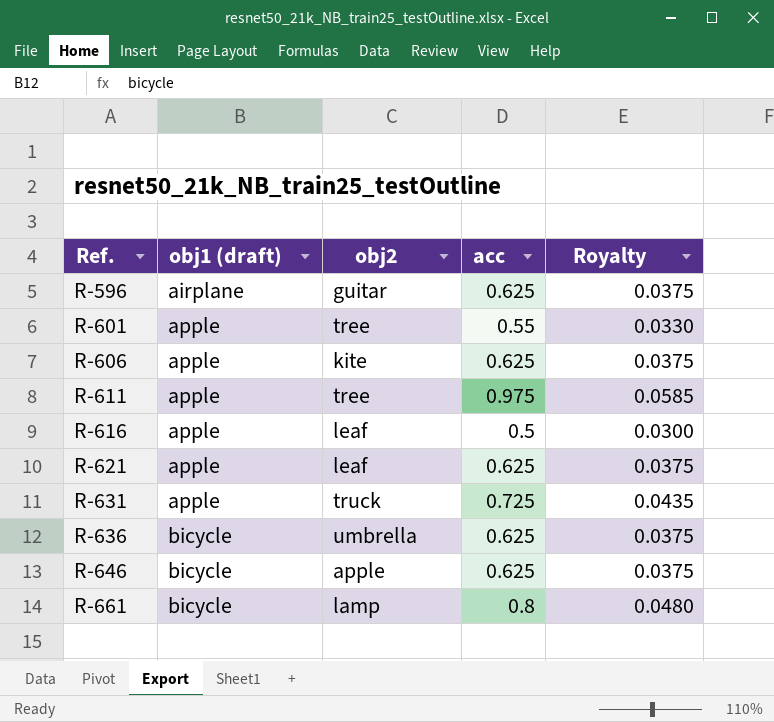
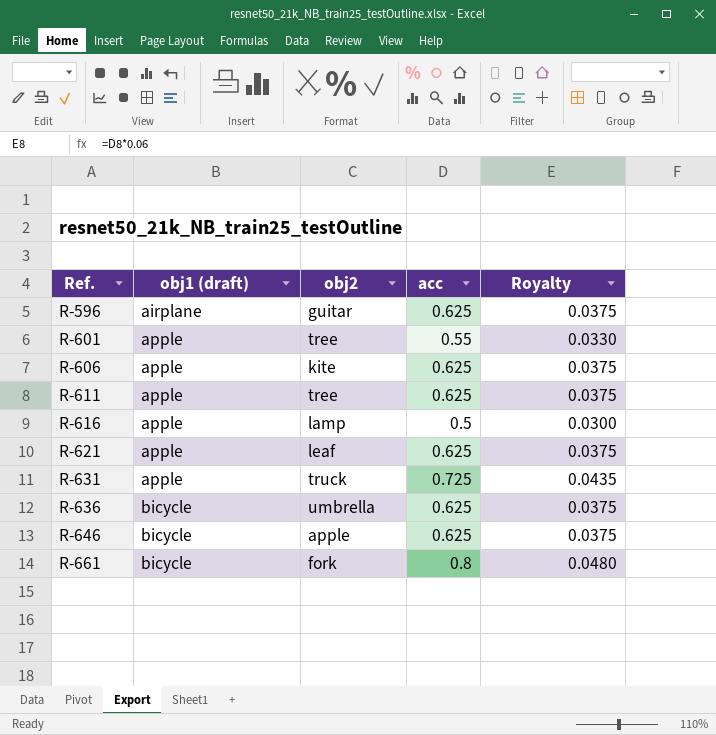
R-611 | acc: 0.975 -> 0.625
R-611 | Royalty: 0.0585 -> 0.0375
R-616 | obj2: leaf -> lamp
R-661 | obj2: lamp -> fork

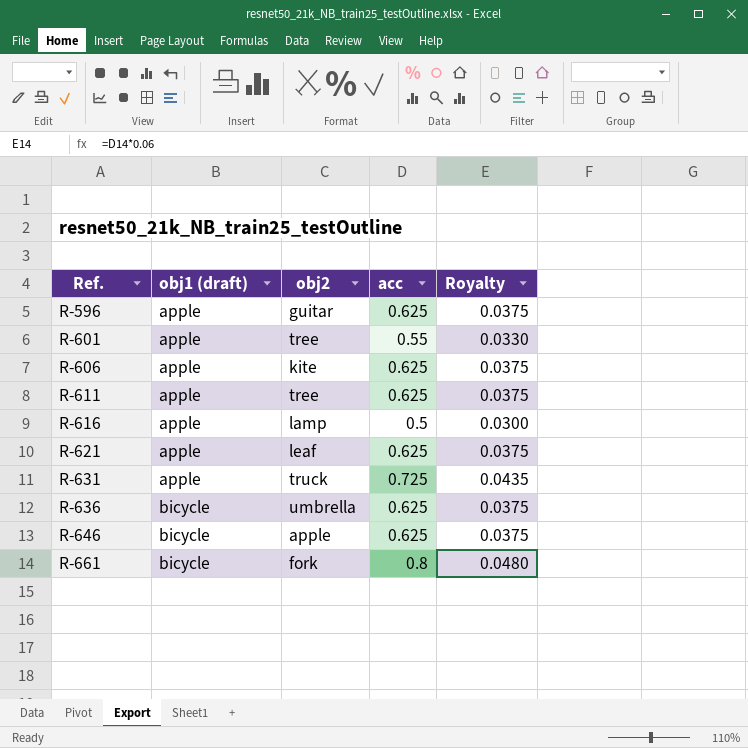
R-596 | obj1 (draft): airplane -> apple

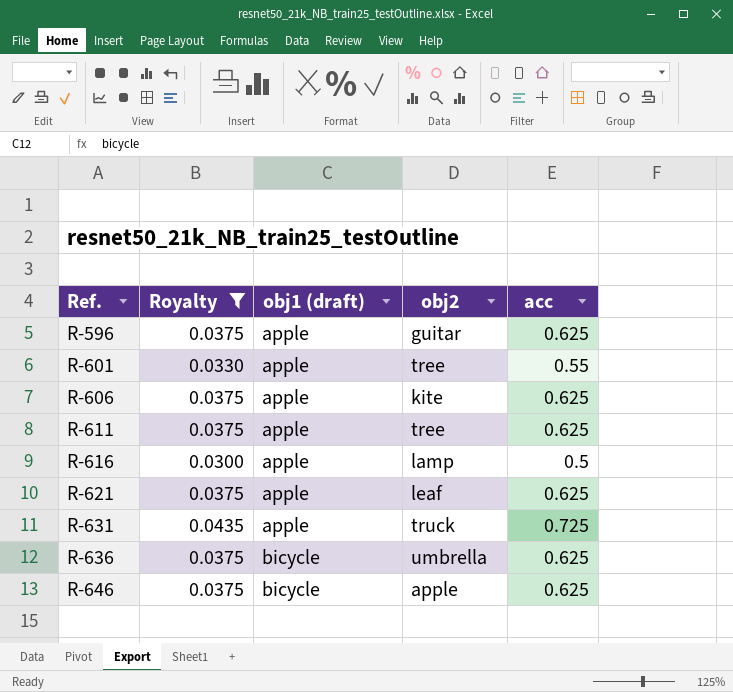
filter: none -> Royalty != 0.0480
column Royalty | position: 5 -> 2

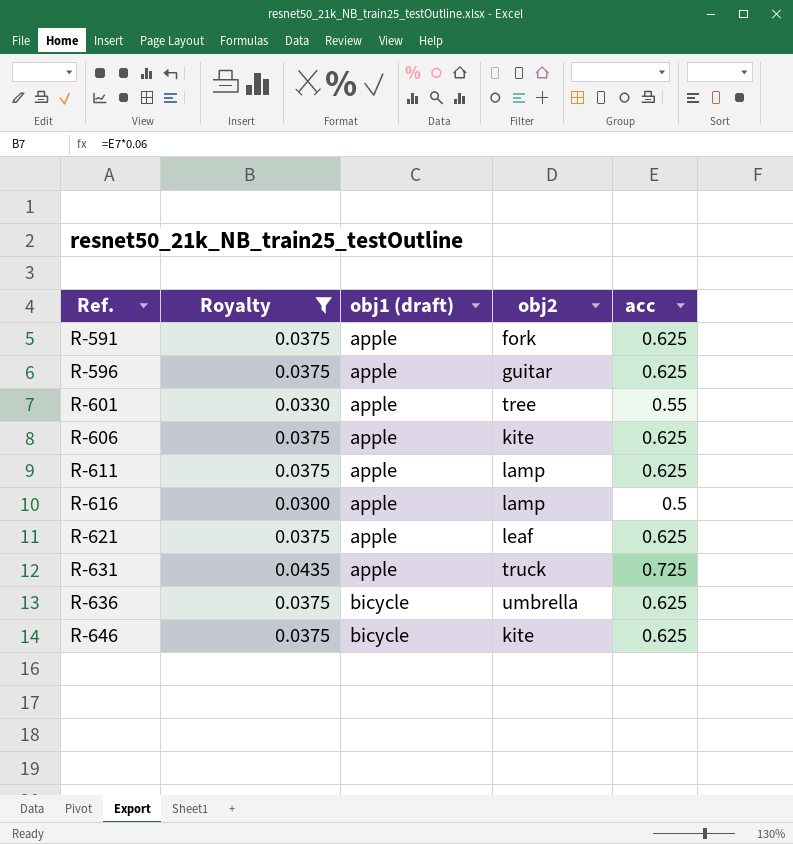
row R-591: none -> 0.0375 | apple | fork | 0.625
R-611 | obj2: tree -> lamp
R-646 | obj2: apple -> kite

